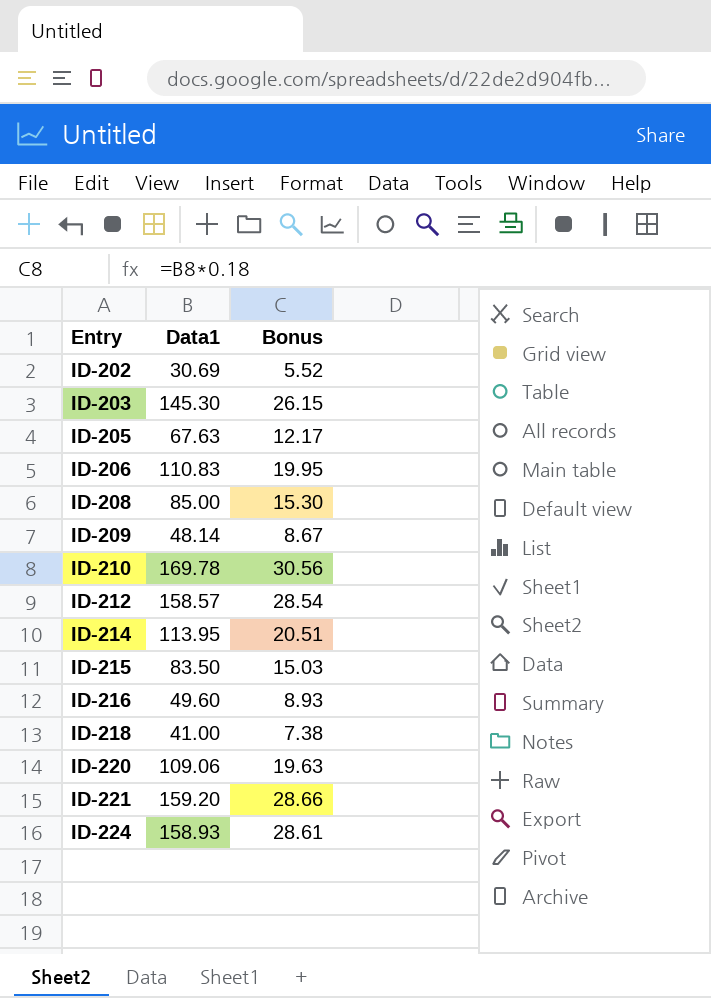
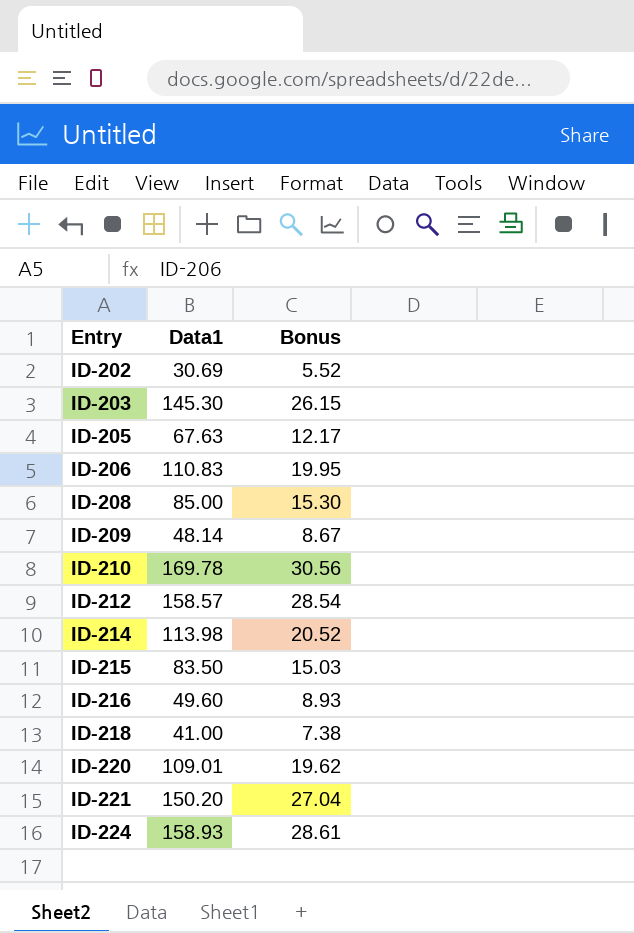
ID-214 | Data1: 113.95 -> 113.98
ID-214 | Bonus: 20.51 -> 20.52
ID-220 | Data1: 109.06 -> 109.01
ID-220 | Bonus: 19.63 -> 19.62
ID-221 | Data1: 159.20 -> 150.20
ID-221 | Bonus: 28.66 -> 27.04

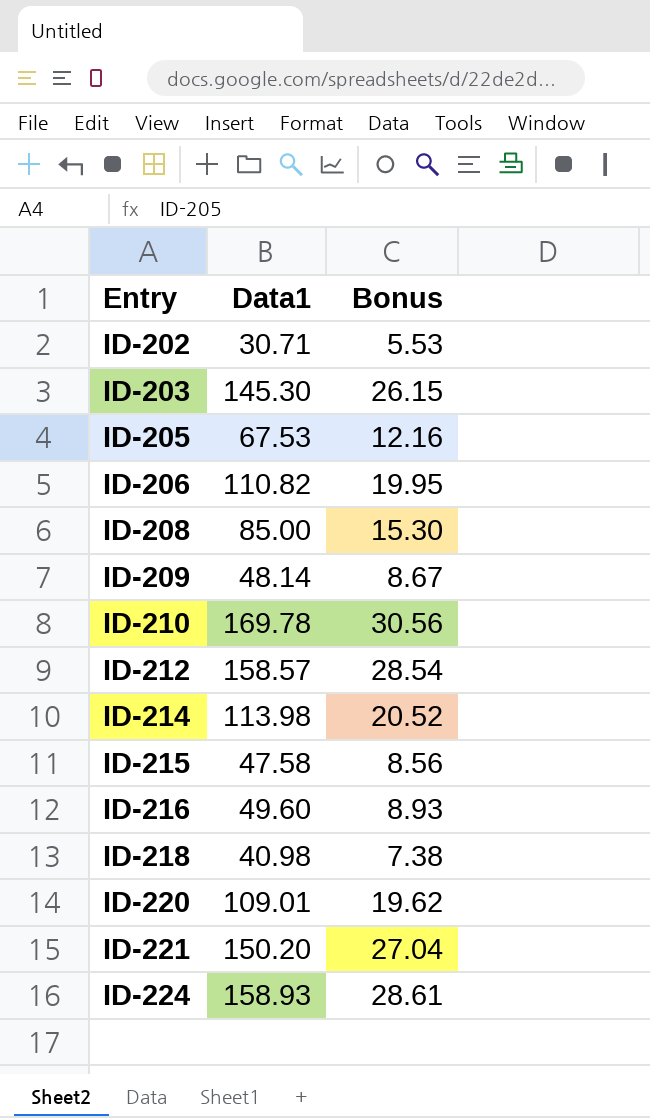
ID-202 | Data1: 30.69 -> 30.71
ID-202 | Bonus: 5.52 -> 5.53
ID-205 | Data1: 67.63 -> 67.53
ID-205 | Bonus: 12.17 -> 12.16
ID-206 | Data1: 110.83 -> 110.82
ID-215 | Data1: 83.50 -> 47.58
ID-215 | Bonus: 15.03 -> 8.56
ID-218 | Data1: 41.00 -> 40.98

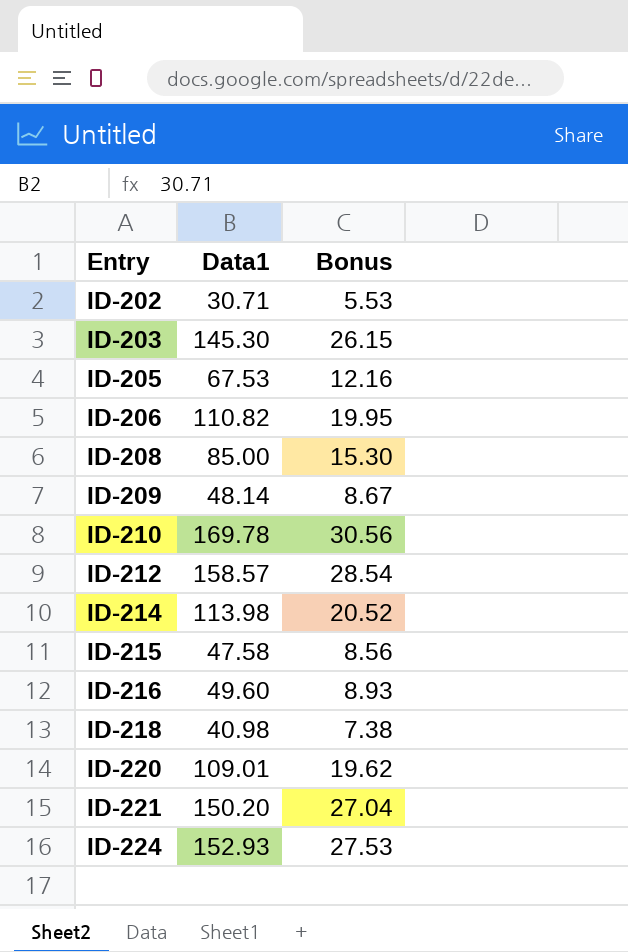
ID-224 | Data1: 158.93 -> 152.93
ID-224 | Bonus: 28.61 -> 27.53

